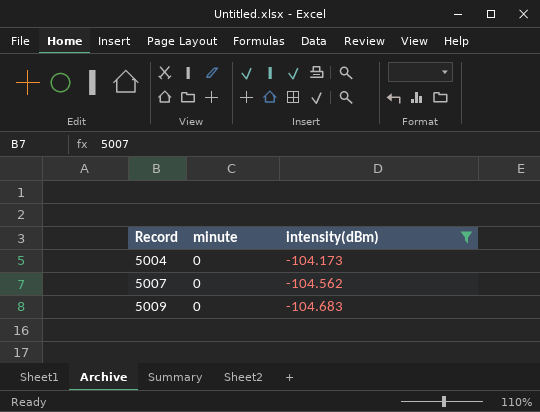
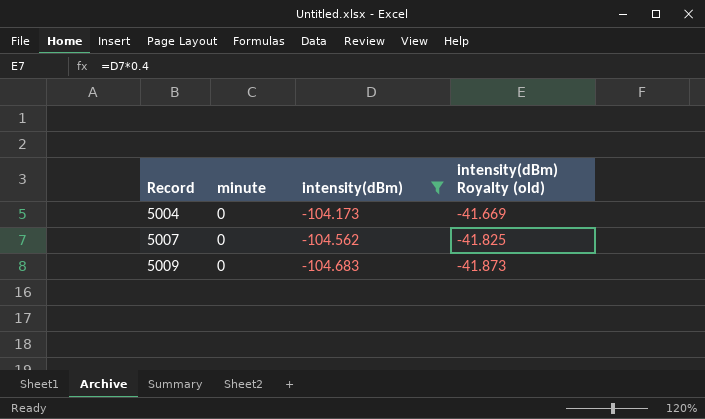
column intensity(dBm) Royalty (old) | formula: none -> [intensity(dBm)] * 0.4

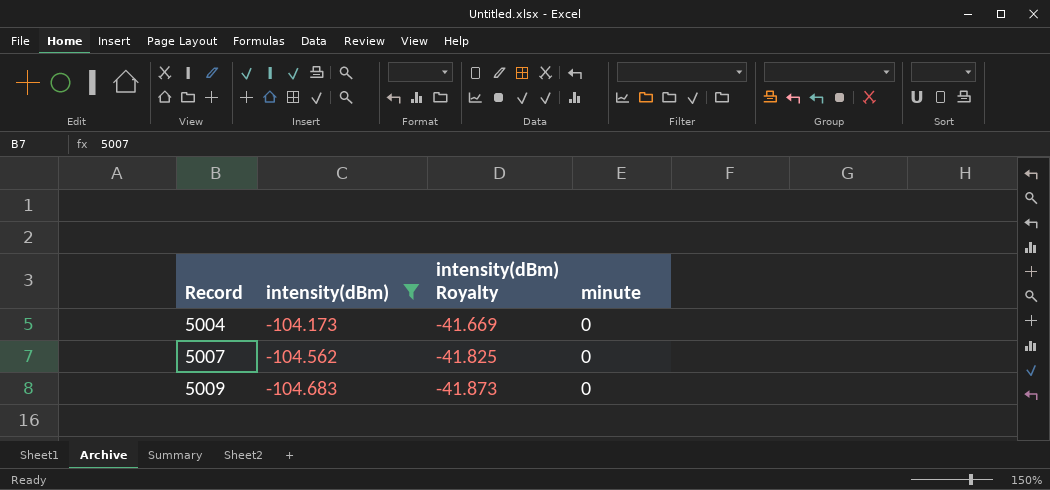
column name: intensity(dBm) Royalty (old) -> intensity(dBm) Royalty
column minute | position: 2 -> 4

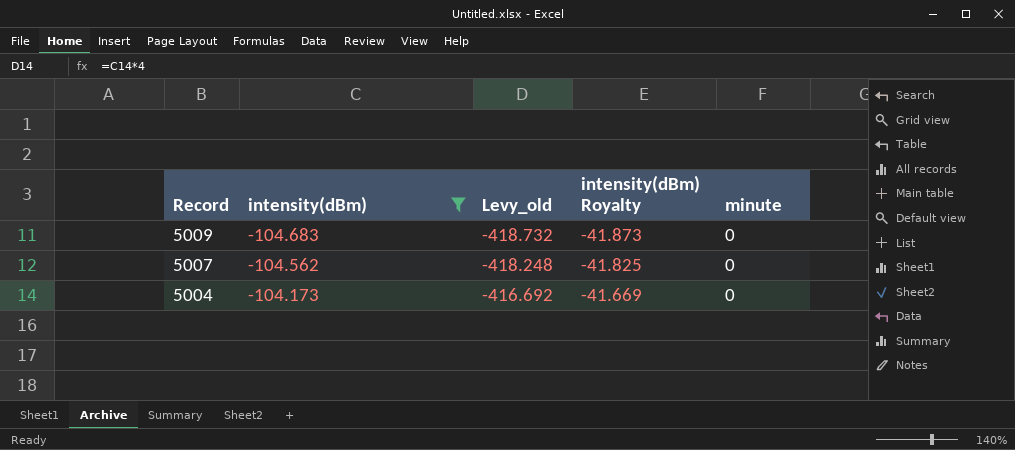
row order: Record ascending -> Record descending
column Levy_old | formula: none -> [intensity(dBm)] * 4

